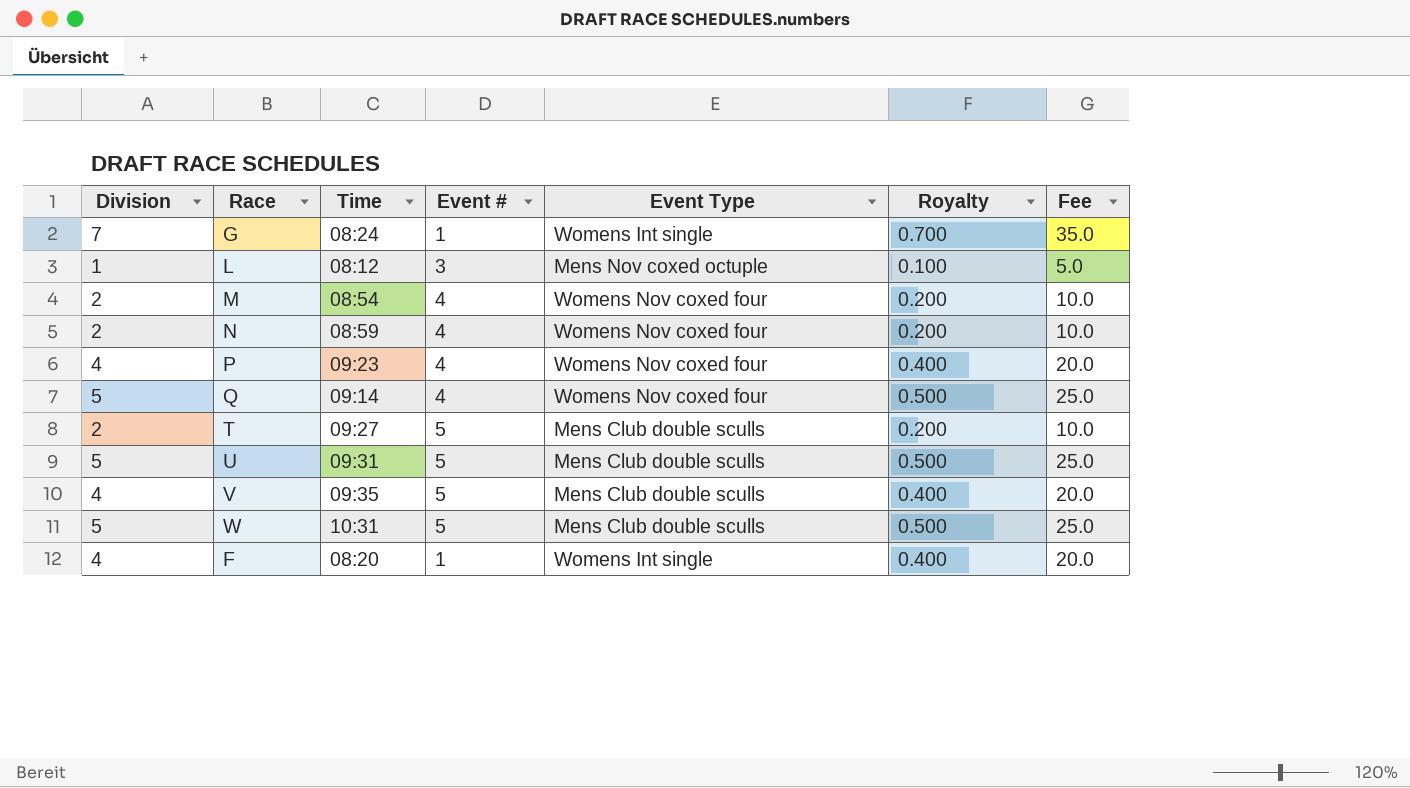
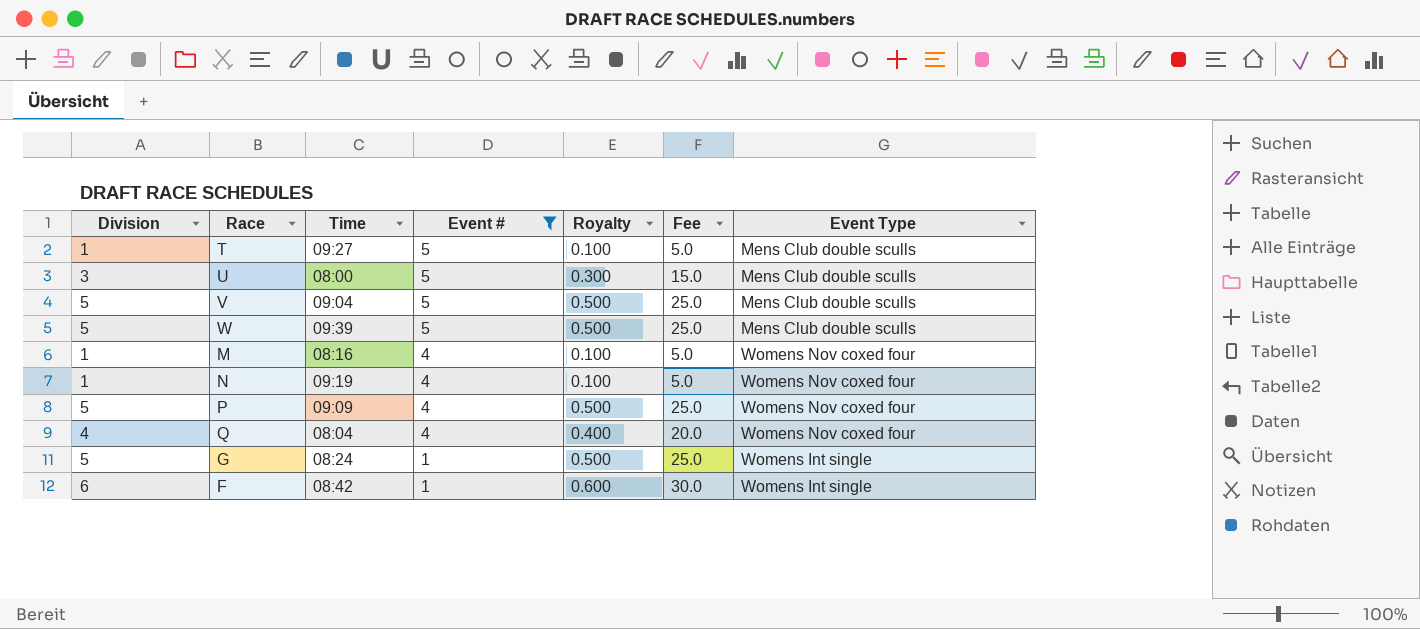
filter: none -> Event # != 3
row order: none -> Event # descending
column Event Type | position: 5 -> 7
T | Division: 2 -> 1
T | Royalty: 0.200 -> 0.100
T | Fee: 10.0 -> 5.0
U | Division: 5 -> 3
U | Time: 09:31 -> 08:00
U | Royalty: 0.500 -> 0.300
U | Fee: 25.0 -> 15.0
V | Division: 4 -> 5
V | Time: 09:35 -> 09:04
V | Royalty: 0.400 -> 0.500
V | Fee: 20.0 -> 25.0
W | Time: 10:31 -> 09:39
M | Division: 2 -> 1
M | Time: 08:54 -> 08:16
M | Royalty: 0.200 -> 0.100
M | Fee: 10.0 -> 5.0
N | Division: 2 -> 1
N | Time: 08:59 -> 09:19
N | Royalty: 0.200 -> 0.100
N | Fee: 10.0 -> 5.0
P | Division: 4 -> 5
P | Time: 09:23 -> 09:09
P | Royalty: 0.400 -> 0.500
P | Fee: 20.0 -> 25.0
Q | Division: 5 -> 4
Q | Time: 09:14 -> 08:04
Q | Royalty: 0.500 -> 0.400
Q | Fee: 25.0 -> 20.0
G | Division: 7 -> 5
G | Royalty: 0.700 -> 0.500
G | Fee: 35.0 -> 25.0
F | Division: 4 -> 6
F | Time: 08:20 -> 08:42
F | Royalty: 0.400 -> 0.600
F | Fee: 20.0 -> 30.0

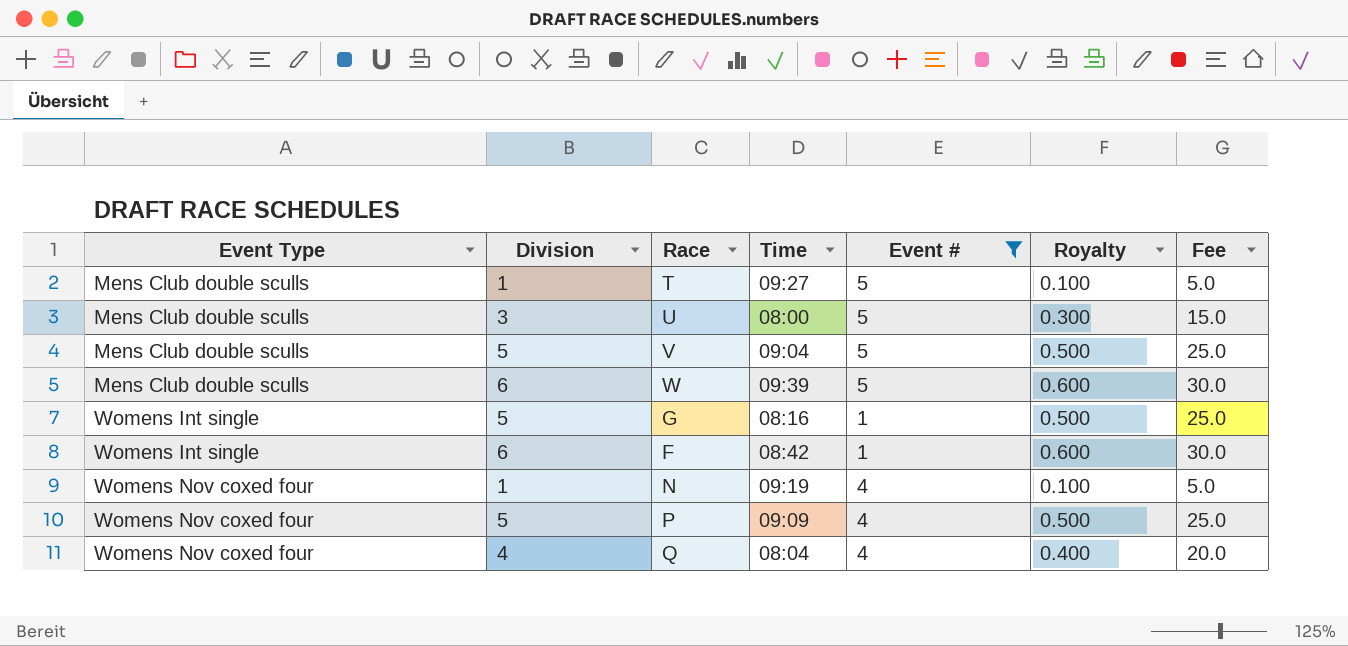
row order: Event # descending -> Event Type ascending
column Event Type | position: 7 -> 1
row M: 1 | 08:16 | 4 | 0.100 | 5.0 | Womens Nov coxed four -> none
W | Division: 5 -> 6
W | Royalty: 0.500 -> 0.600
W | Fee: 25.0 -> 30.0
G | Time: 08:24 -> 08:16

